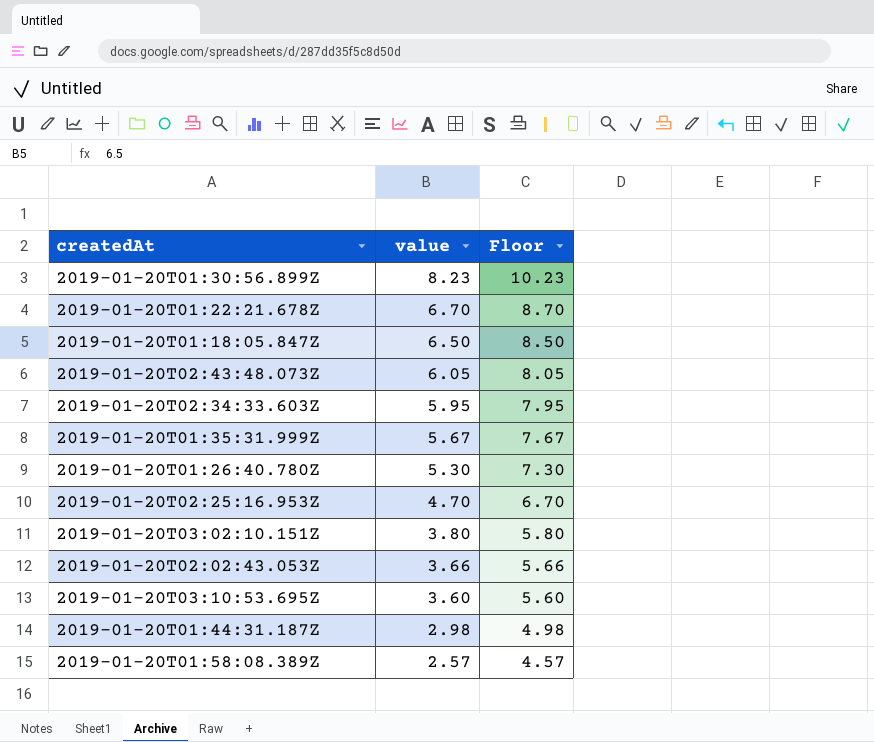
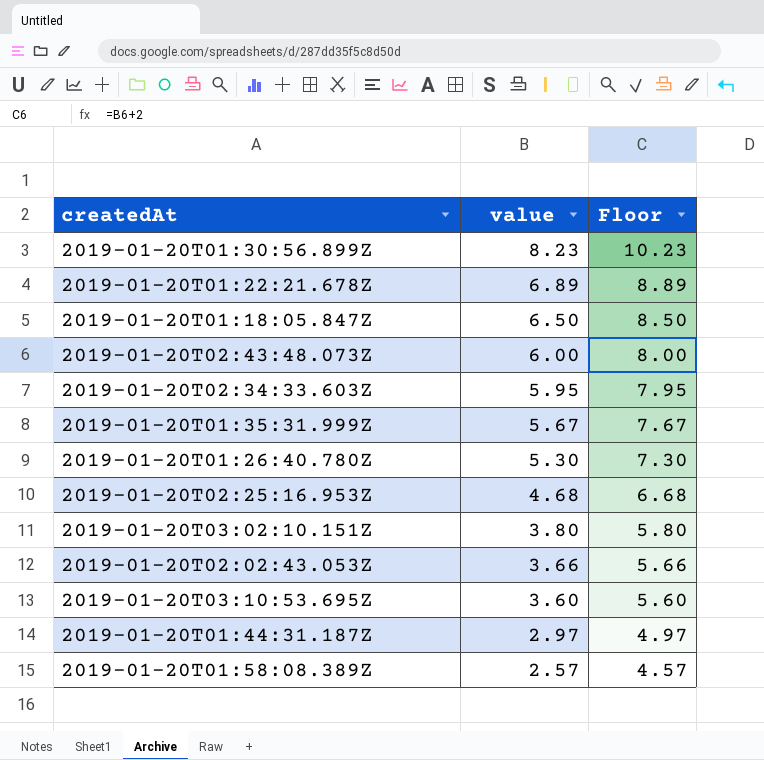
2019-01-20T01:22:21.678Z | value: 6.70 -> 6.89
2019-01-20T01:22:21.678Z | Floor: 8.70 -> 8.89
2019-01-20T02:43:48.073Z | value: 6.05 -> 6.00
2019-01-20T02:43:48.073Z | Floor: 8.05 -> 8.00
2019-01-20T02:25:16.953Z | value: 4.70 -> 4.68
2019-01-20T02:25:16.953Z | Floor: 6.70 -> 6.68
2019-01-20T01:44:31.187Z | value: 2.98 -> 2.97
2019-01-20T01:44:31.187Z | Floor: 4.98 -> 4.97

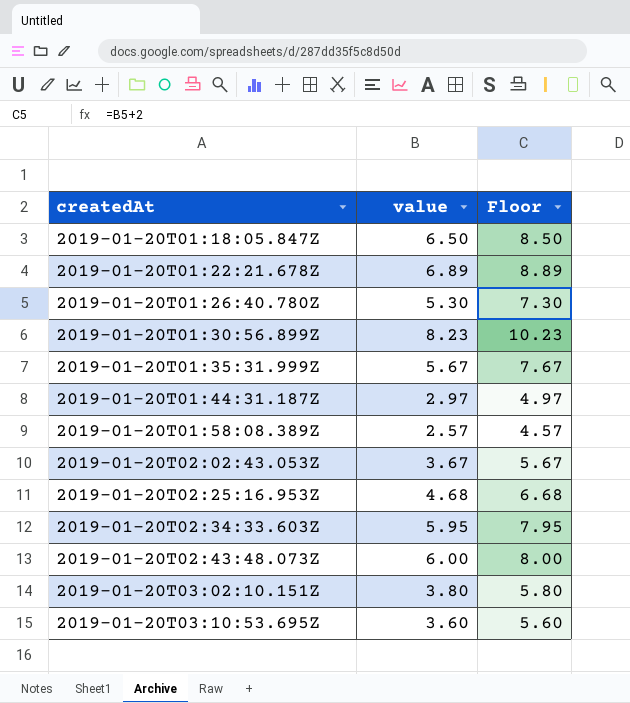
row order: value descending -> createdAt ascending
2019-01-20T02:02:43.053Z | value: 3.66 -> 3.67
2019-01-20T02:02:43.053Z | Floor: 5.66 -> 5.67

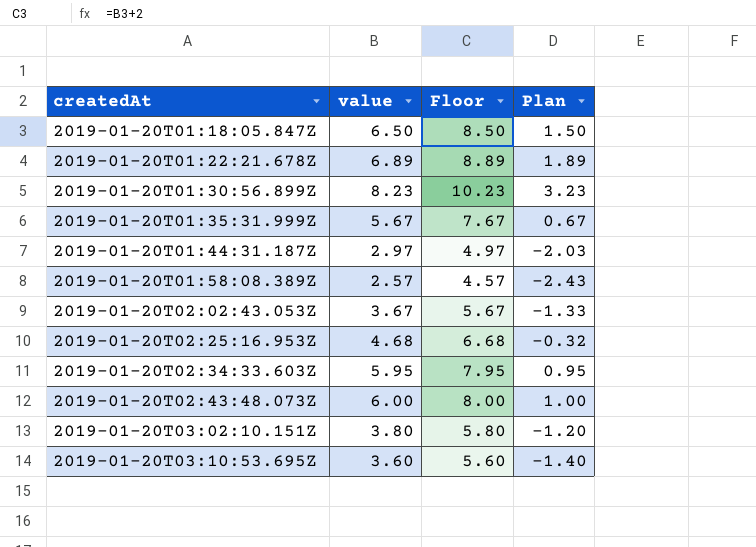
column Plan | formula: none -> [value] - 5
row 2019-01-20T01:26:40.780Z: 5.30 | 7.30 -> none

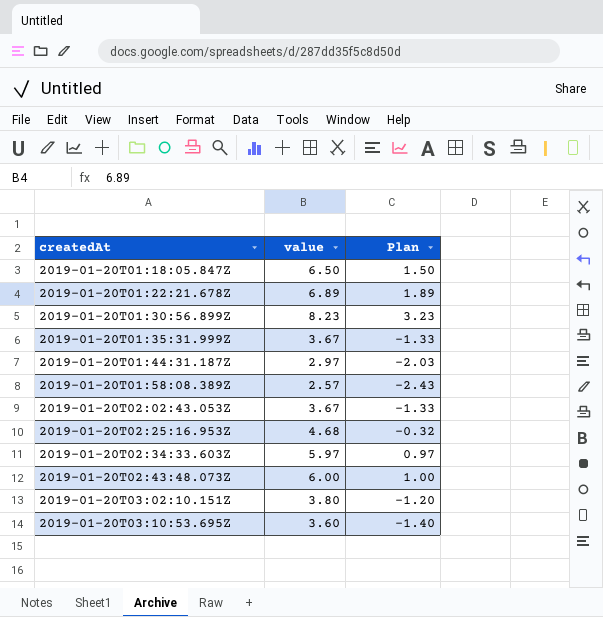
column Floor | formula: [value] + 2 -> none
2019-01-20T01:35:31.999Z | value: 5.67 -> 3.67
2019-01-20T01:35:31.999Z | Plan: 0.67 -> -1.33
2019-01-20T02:34:33.603Z | value: 5.95 -> 5.97
2019-01-20T02:34:33.603Z | Plan: 0.95 -> 0.97

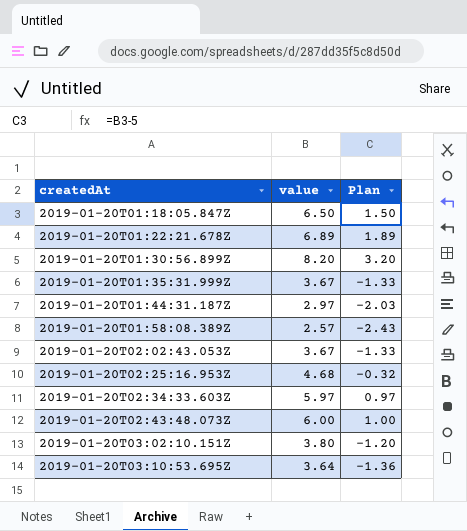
2019-01-20T01:30:56.899Z | value: 8.23 -> 8.20
2019-01-20T01:30:56.899Z | Plan: 3.23 -> 3.20
2019-01-20T03:10:53.695Z | value: 3.60 -> 3.64
2019-01-20T03:10:53.695Z | Plan: -1.40 -> -1.36

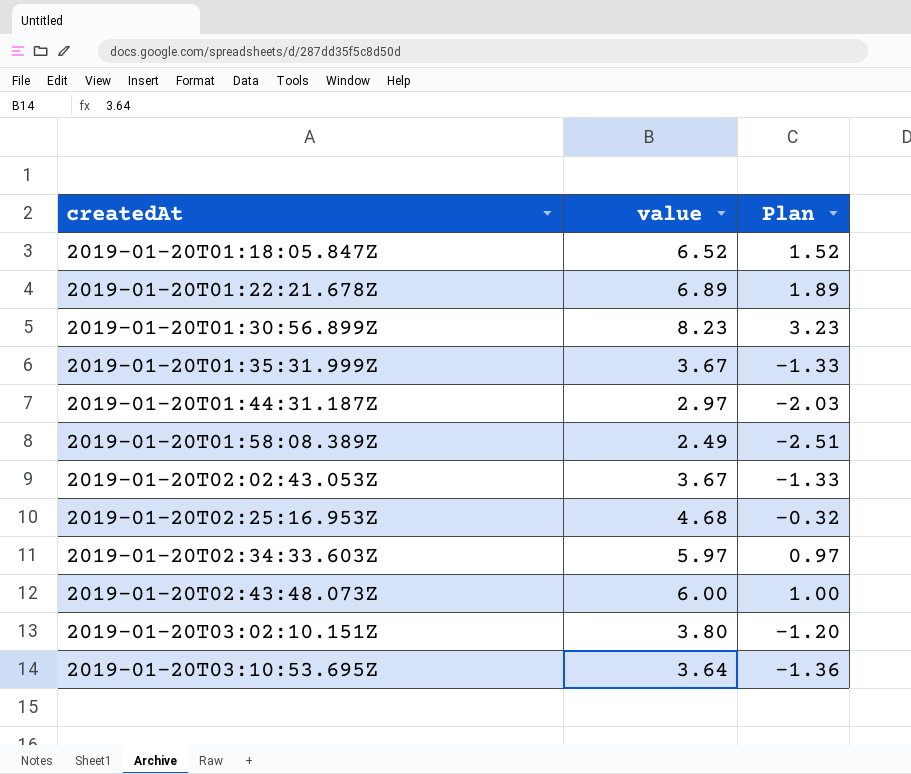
2019-01-20T01:18:05.847Z | value: 6.50 -> 6.52
2019-01-20T01:18:05.847Z | Plan: 1.50 -> 1.52
2019-01-20T01:30:56.899Z | value: 8.20 -> 8.23
2019-01-20T01:30:56.899Z | Plan: 3.20 -> 3.23
2019-01-20T01:58:08.389Z | value: 2.57 -> 2.49
2019-01-20T01:58:08.389Z | Plan: -2.43 -> -2.51

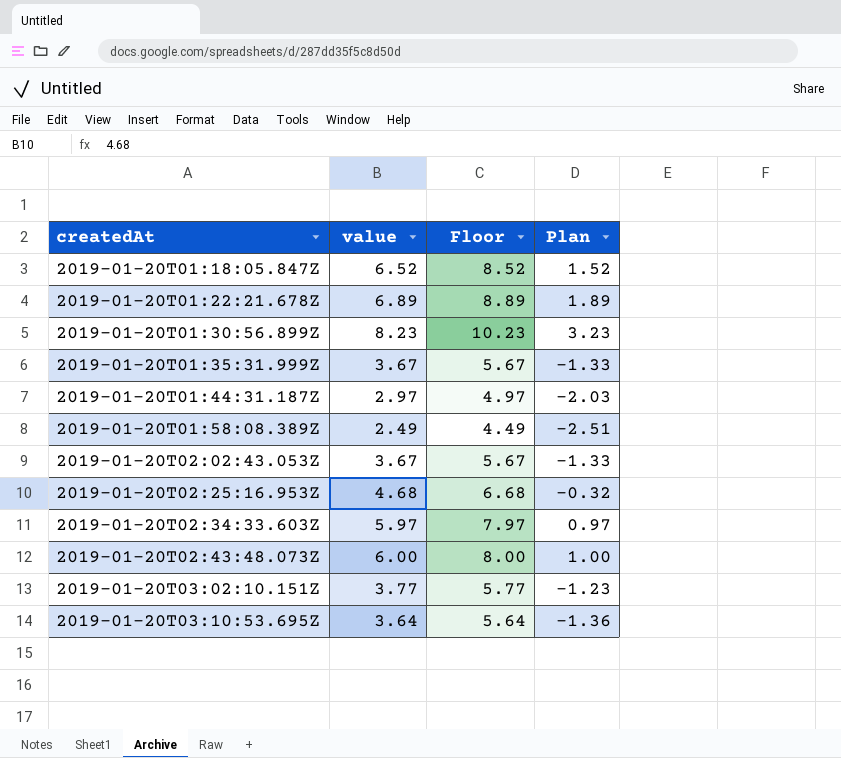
column Floor | formula: none -> [value] + 2
2019-01-20T03:02:10.151Z | value: 3.80 -> 3.77
2019-01-20T03:02:10.151Z | Plan: -1.20 -> -1.23

